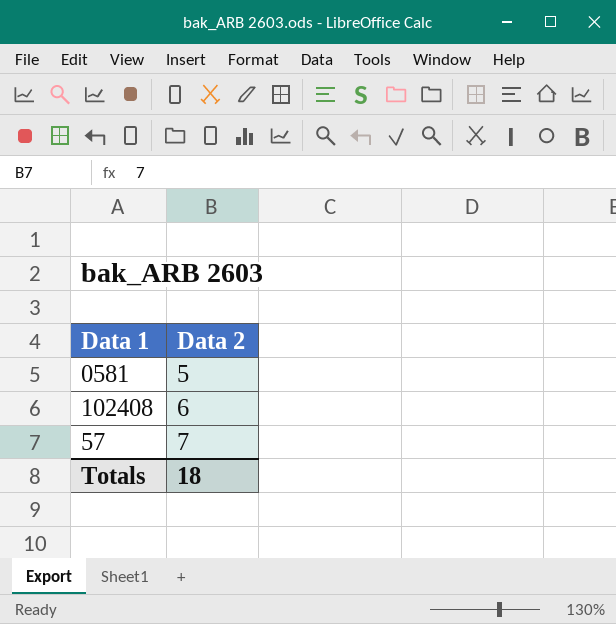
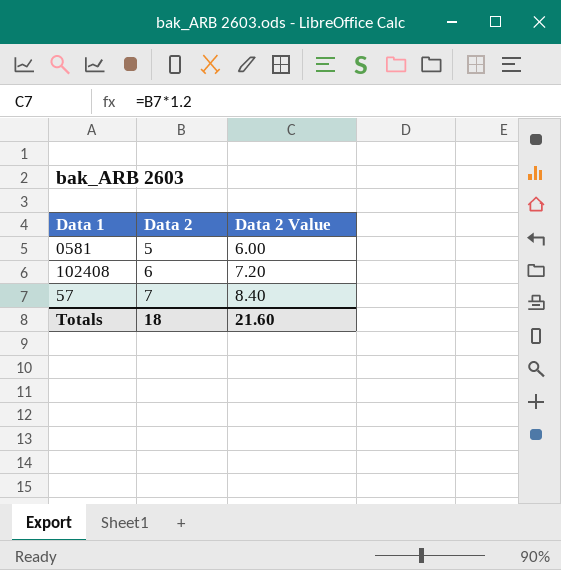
column Data 2 Value | formula: none -> [Data 2] * 1.2

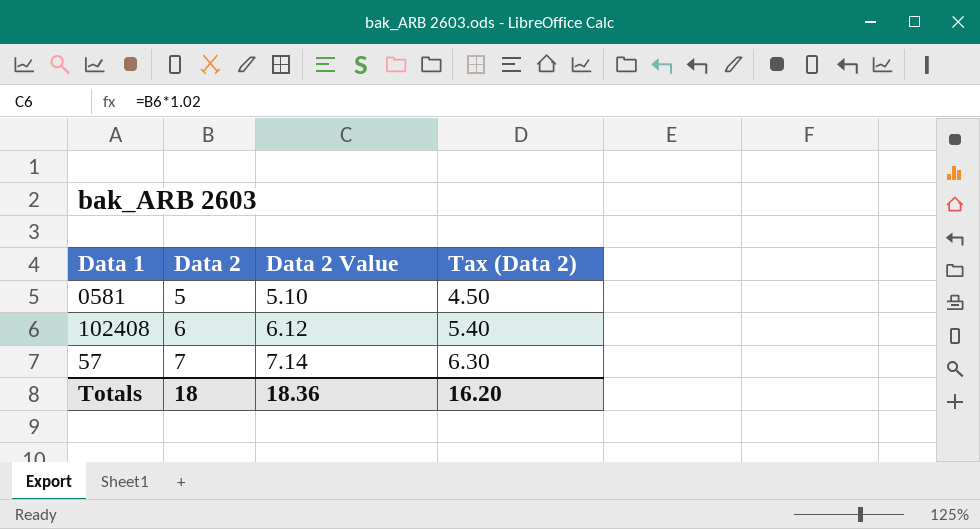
column Data 2 Value | formula: [Data 2] * 1.2 -> [Data 2] * 1.02
column Tax (Data 2) | formula: none -> [Data 2] * 0.9
Totals | Data 2 Value: 21.60 -> 18.36

